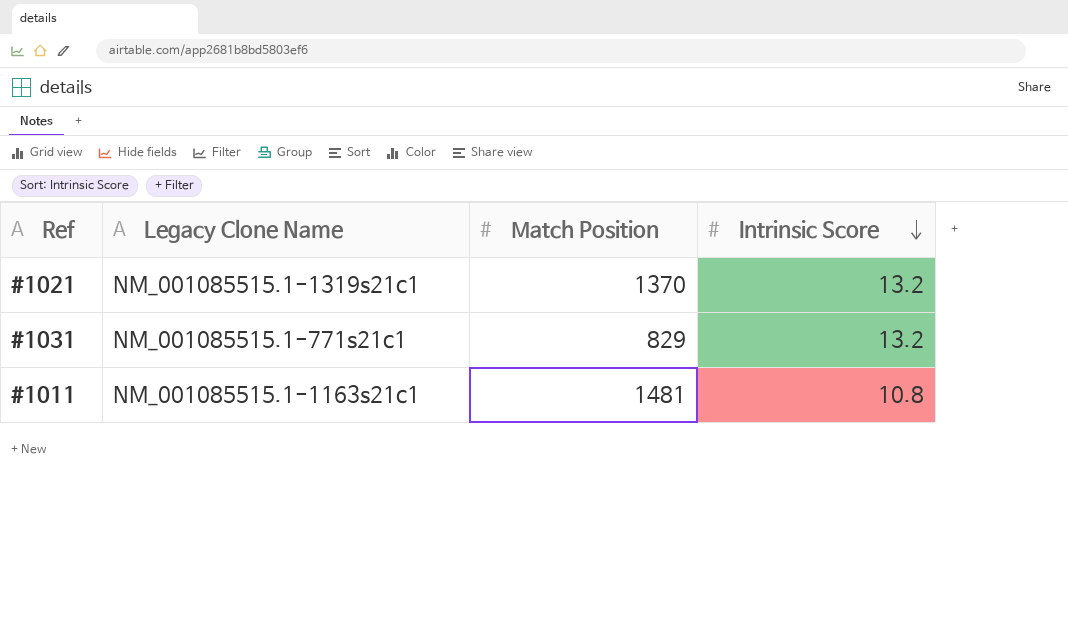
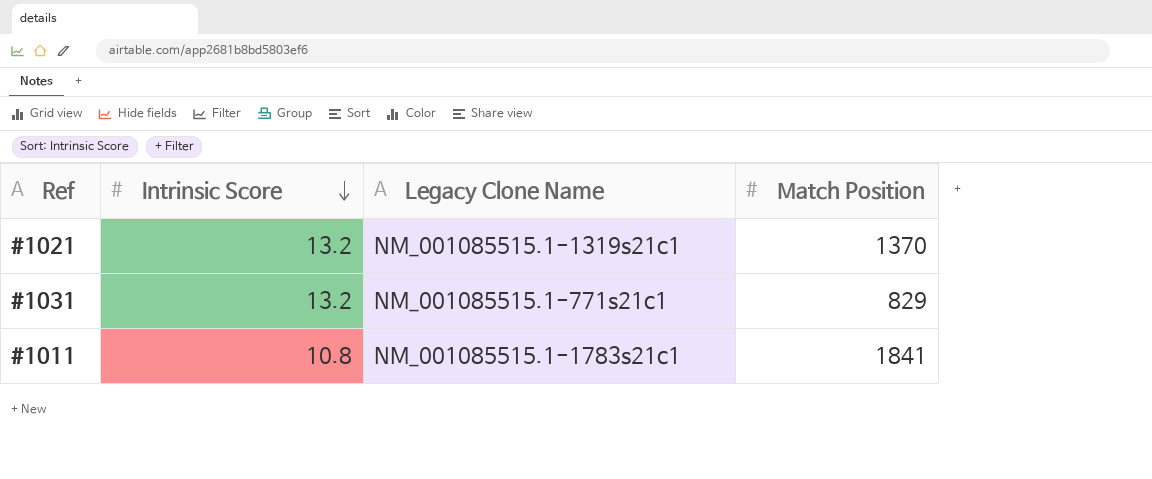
column Intrinsic Score | position: 4 -> 2
#1011 | Legacy Clone Name: NM_001085515.1-1163s21c1 -> NM_001085515.1-1783s21c1
#1011 | Match Position: 1481 -> 1841

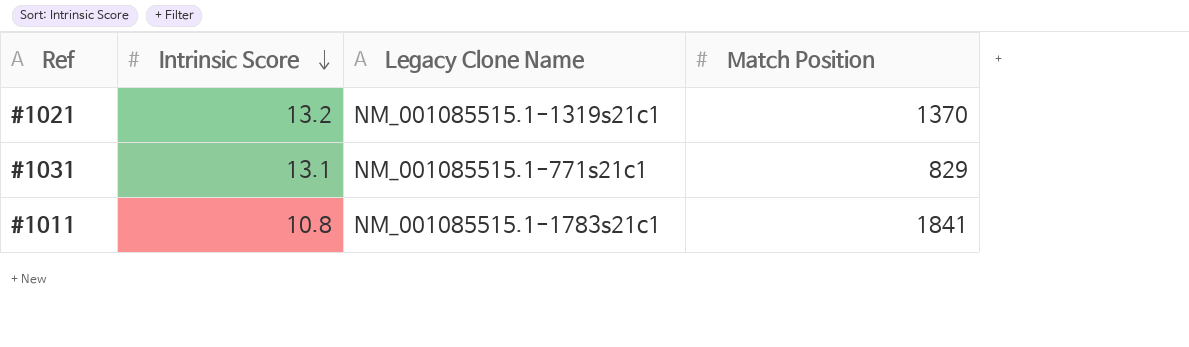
#1031 | Intrinsic Score: 13.2 -> 13.1

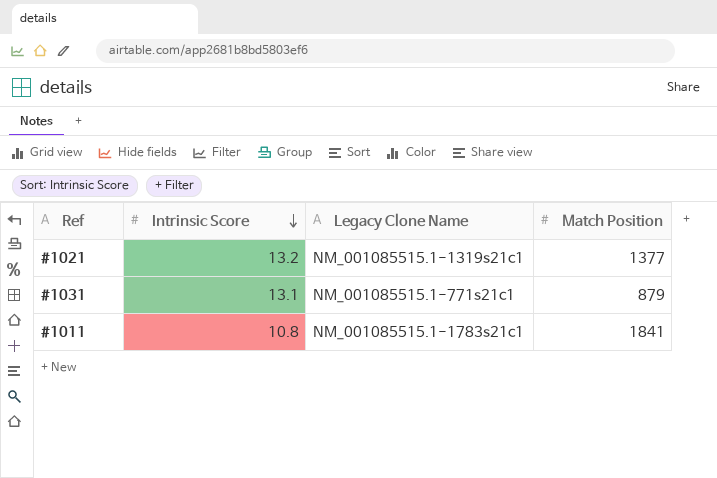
#1021 | Match Position: 1370 -> 1377
#1031 | Match Position: 829 -> 879

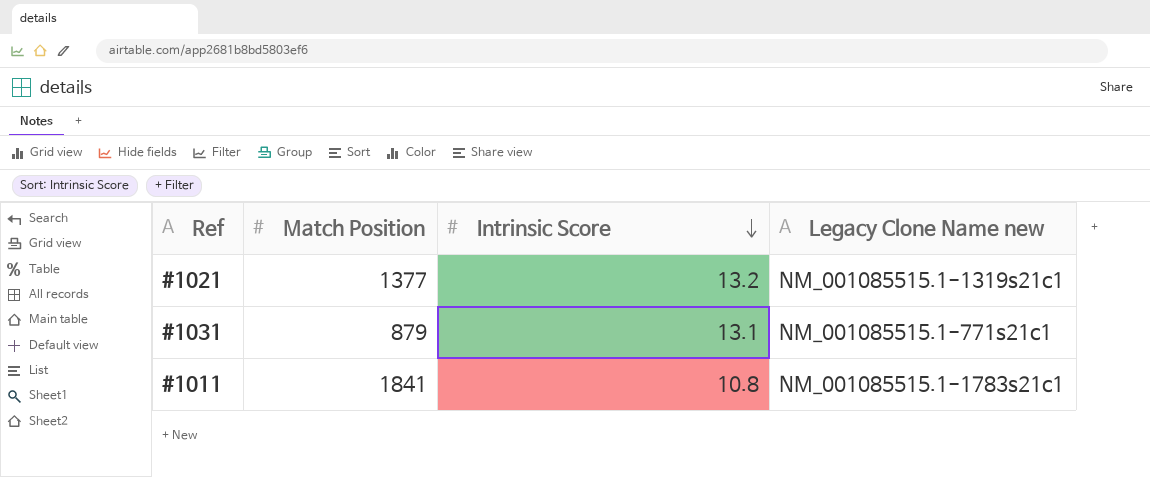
column Match Position | position: 4 -> 2
column name: Legacy Clone Name -> Legacy Clone Name new

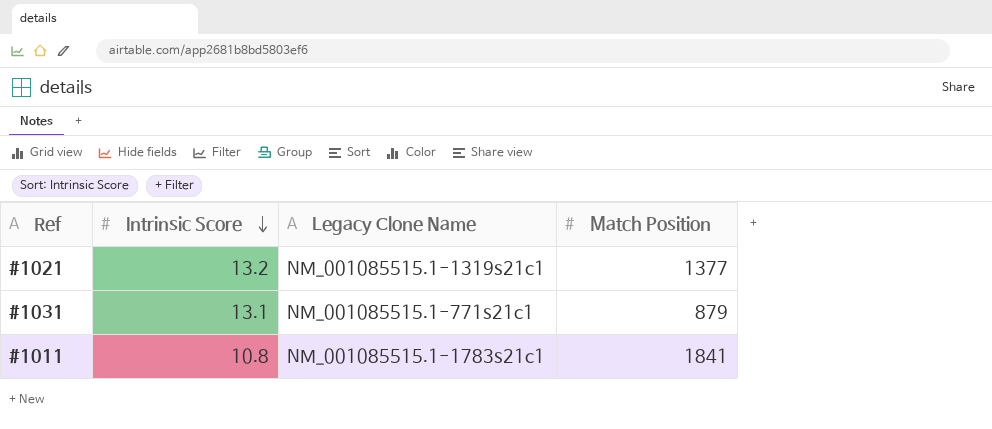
column name: Legacy Clone Name new -> Legacy Clone Name
column Match Position | position: 2 -> 4

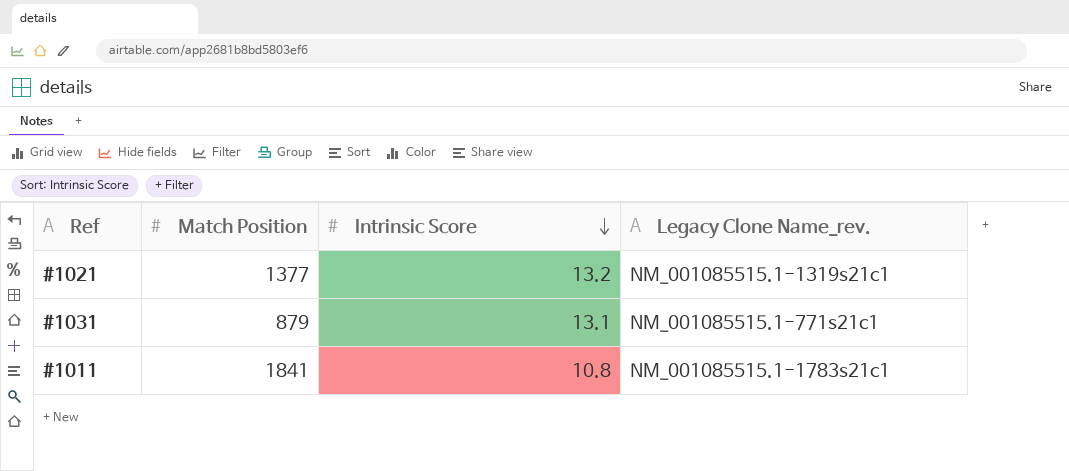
column Match Position | position: 4 -> 2
column name: Legacy Clone Name -> Legacy Clone Name_rev.

